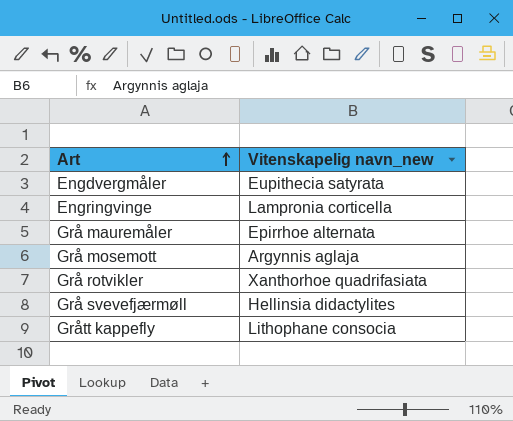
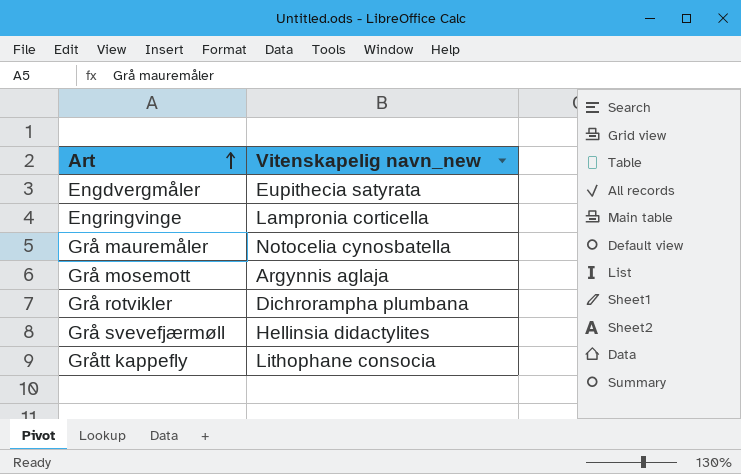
Grå mauremåler | Vitenskapelig navn_new: Epirrhoe alternata -> Notocelia cynosbatella
Grå rotvikler | Vitenskapelig navn_new: Xanthorhoe quadrifasiata -> Dichrorampha plumbana

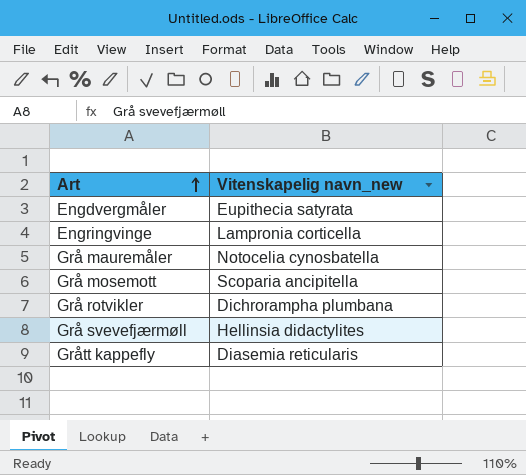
Grå mosemott | Vitenskapelig navn_new: Argynnis aglaja -> Scoparia ancipitella
Grått kappefly | Vitenskapelig navn_new: Lithophane consocia -> Diasemia reticularis

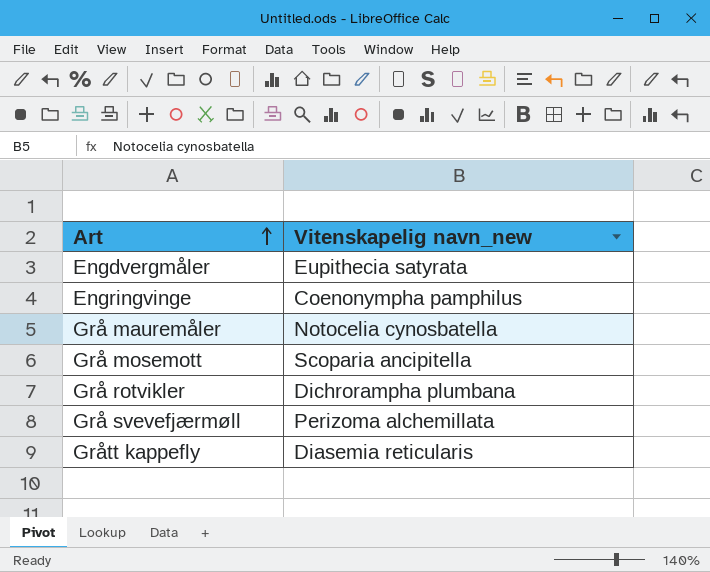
Engringvinge | Vitenskapelig navn_new: Lampronia corticella -> Coenonympha pamphilus
Grå svevefjærmøll | Vitenskapelig navn_new: Hellinsia didactylites -> Perizoma alchemillata

